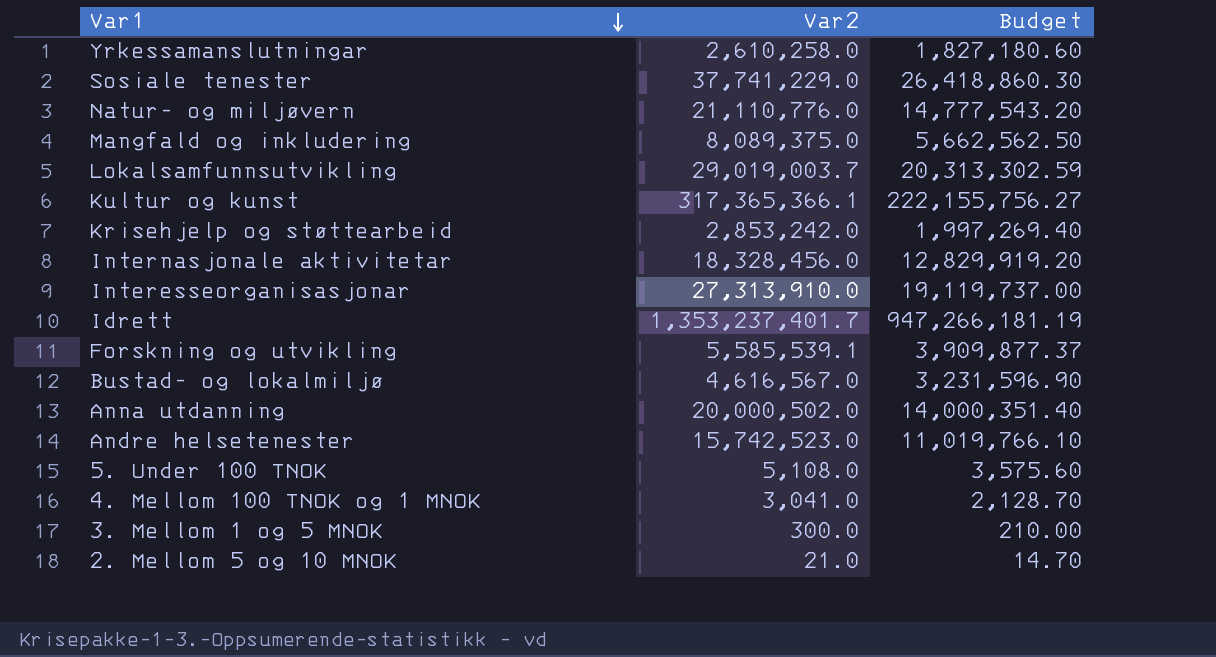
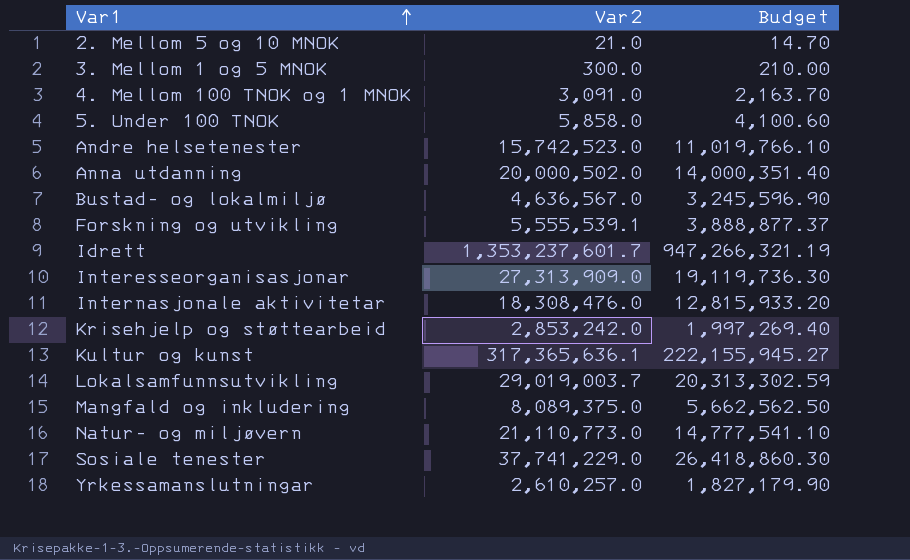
row order: Var1 descending -> Var1 ascending
4. Mellom 100 TNOK og 1 MNOK | Var2: 3,041.0 -> 3,091.0
4. Mellom 100 TNOK og 1 MNOK | Budget: 2,128.70 -> 2,163.70
5. Under 100 TNOK | Var2: 5,108.0 -> 5,858.0
5. Under 100 TNOK | Budget: 3,575.60 -> 4,100.60
Bustad- og lokalmiljø | Var2: 4,616,567.0 -> 4,636,567.0
Bustad- og lokalmiljø | Budget: 3,231,596.90 -> 3,245,596.90
Forskning og utvikling | Var2: 5,585,539.1 -> 5,555,539.1
Forskning og utvikling | Budget: 3,909,877.37 -> 3,888,877.37
Idrett | Var2: 1,353,237,401.7 -> 1,353,237,601.7
Idrett | Budget: 947,266,181.19 -> 947,266,321.19
Interesseorganisasjonar | Var2: 27,313,910.0 -> 27,313,909.0
Interesseorganisasjonar | Budget: 19,119,737.00 -> 19,119,736.30
Internasjonale aktivitetar | Var2: 18,328,456.0 -> 18,308,476.0
Internasjonale aktivitetar | Budget: 12,829,919.20 -> 12,815,933.20
Kultur og kunst | Var2: 317,365,366.1 -> 317,365,636.1
Kultur og kunst | Budget: 222,155,756.27 -> 222,155,945.27
Natur- og miljøvern | Var2: 21,110,776.0 -> 21,110,773.0
Natur- og miljøvern | Budget: 14,777,543.20 -> 14,777,541.10
Yrkessamanslutningar | Var2: 2,610,258.0 -> 2,610,257.0
Yrkessamanslutningar | Budget: 1,827,180.60 -> 1,827,179.90

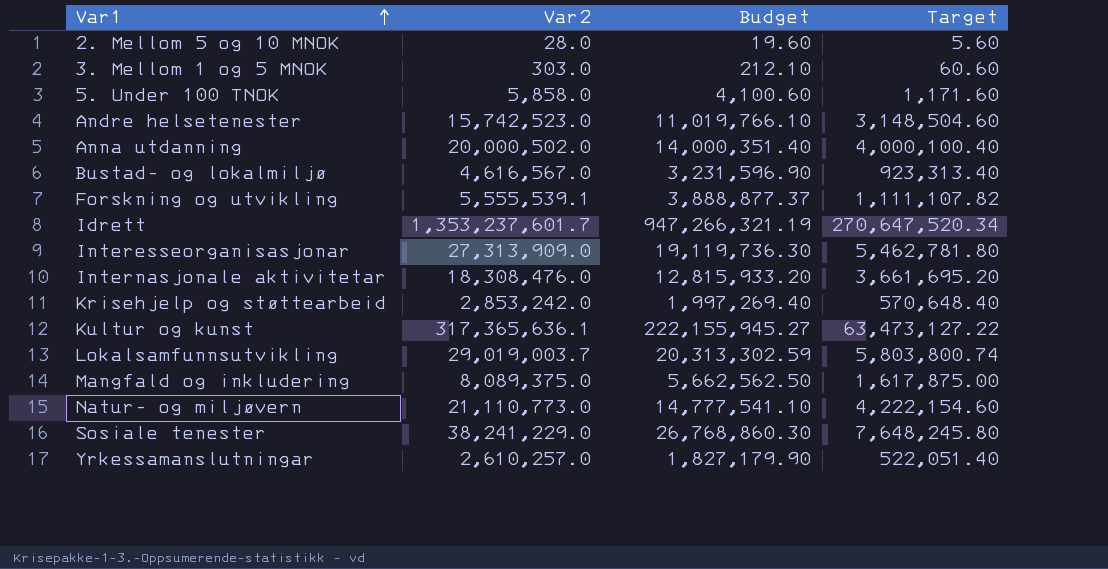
column Target | formula: none -> [Var2] * 0.2
row 4. Mellom 100 TNOK og 1 MNOK: 3,091.0 | 2,163.70 -> none
2. Mellom 5 og 10 MNOK | Var2: 21.0 -> 28.0
2. Mellom 5 og 10 MNOK | Budget: 14.70 -> 19.60
3. Mellom 1 og 5 MNOK | Var2: 300.0 -> 303.0
3. Mellom 1 og 5 MNOK | Budget: 210.00 -> 212.10
Bustad- og lokalmiljø | Var2: 4,636,567.0 -> 4,616,567.0
Bustad- og lokalmiljø | Budget: 3,245,596.90 -> 3,231,596.90
Sosiale tenester | Var2: 37,741,229.0 -> 38,241,229.0
Sosiale tenester | Budget: 26,418,860.30 -> 26,768,860.30

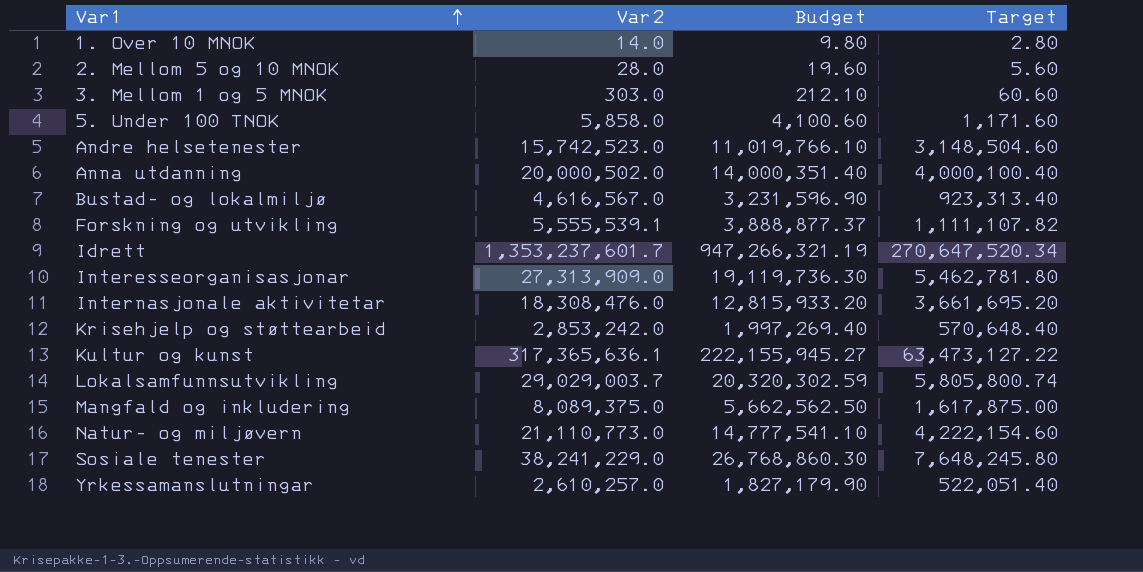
row 1. Over 10 MNOK: none -> 14.0 | 9.80 | 2.80
Lokalsamfunnsutvikling | Var2: 29,019,003.7 -> 29,029,003.7
Lokalsamfunnsutvikling | Budget: 20,313,302.59 -> 20,320,302.59
Lokalsamfunnsutvikling | Target: 5,803,800.74 -> 5,805,800.74

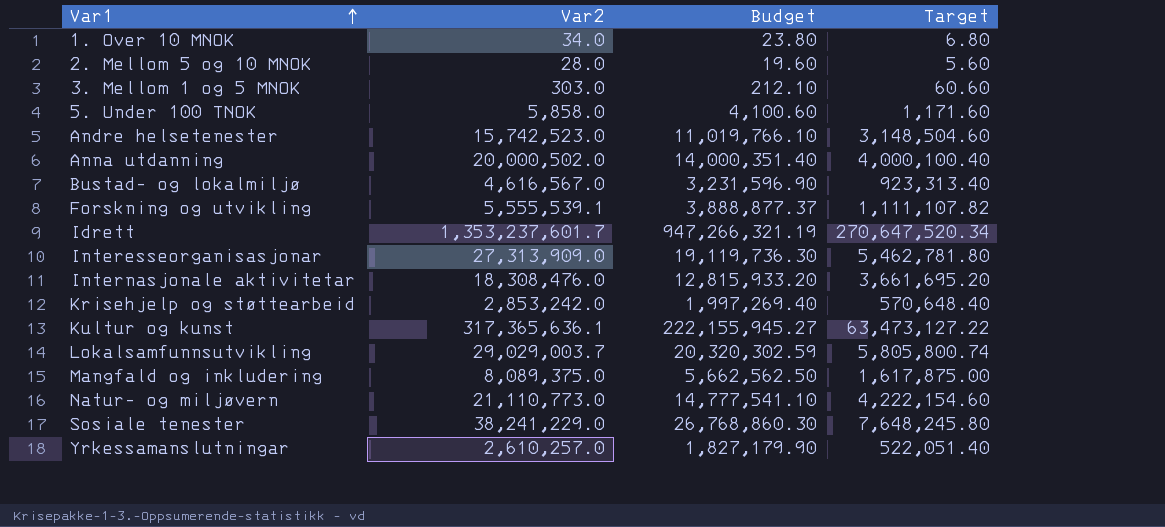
1. Over 10 MNOK | Var2: 14.0 -> 34.0
1. Over 10 MNOK | Budget: 9.80 -> 23.80
1. Over 10 MNOK | Target: 2.80 -> 6.80

